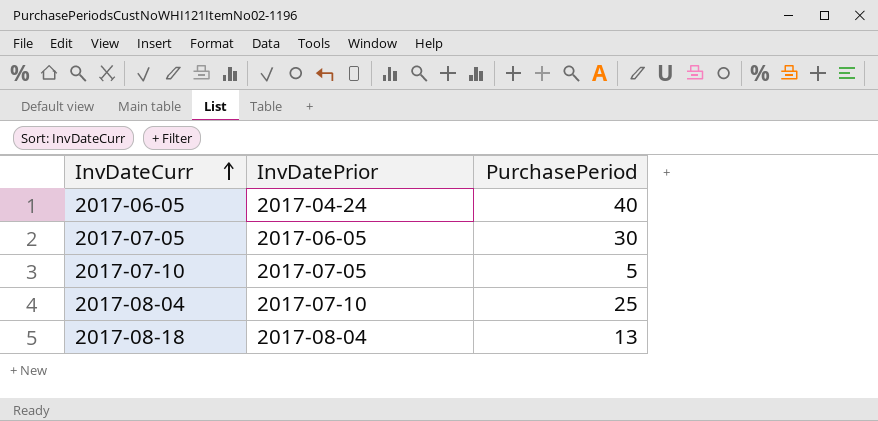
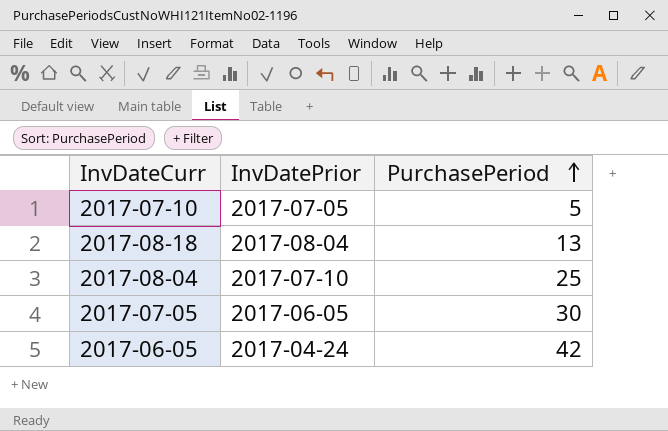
row order: InvDateCurr ascending -> PurchasePeriod ascending
2017-06-05 | PurchasePeriod: 40 -> 42

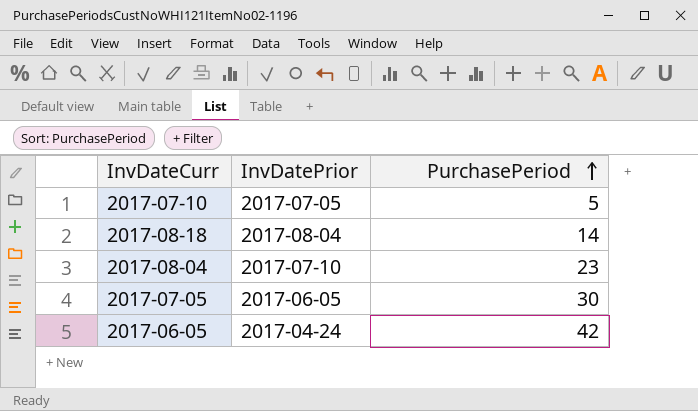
2017-08-18 | PurchasePeriod: 13 -> 14
2017-08-04 | PurchasePeriod: 25 -> 23

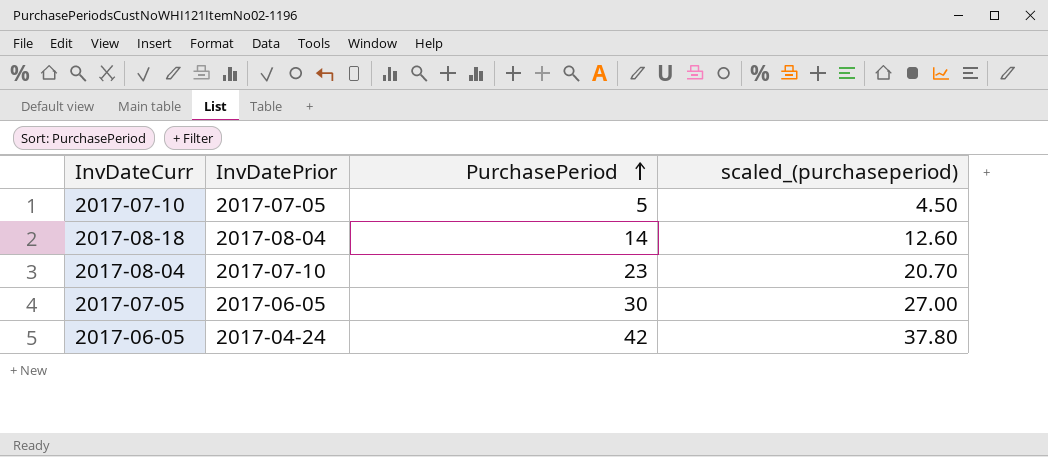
column scaled_(purchaseperiod) | formula: none -> [PurchasePeriod] * 0.9

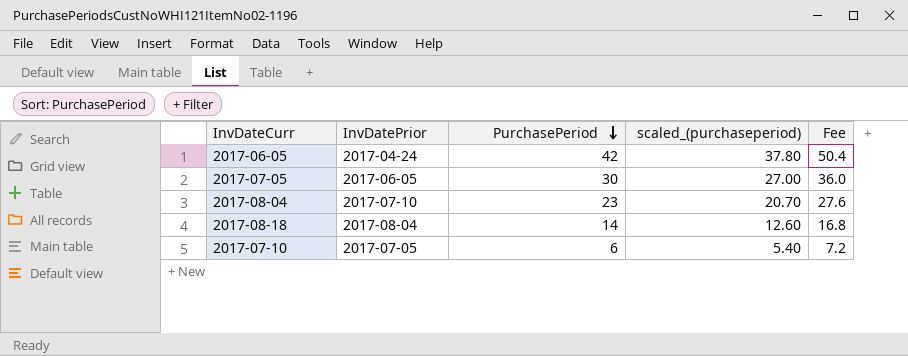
row order: PurchasePeriod ascending -> PurchasePeriod descending
column Fee | formula: none -> [PurchasePeriod] * 1.2
2017-07-10 | PurchasePeriod: 5 -> 6
2017-07-10 | scaled_(purchaseperiod): 4.50 -> 5.40

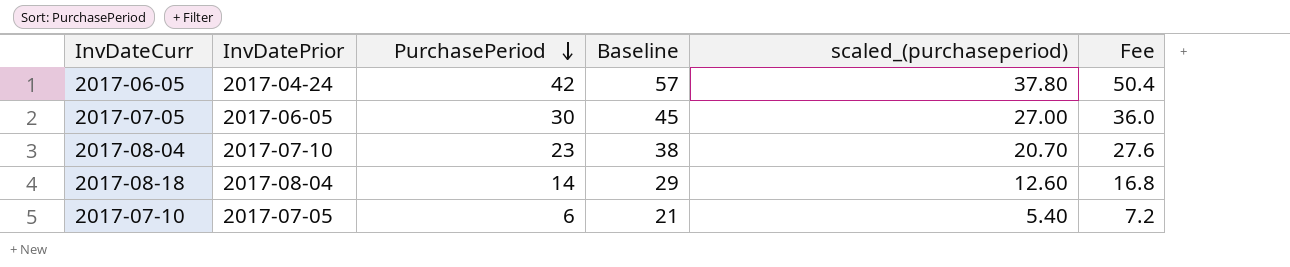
column Baseline | formula: none -> [PurchasePeriod] + 15

